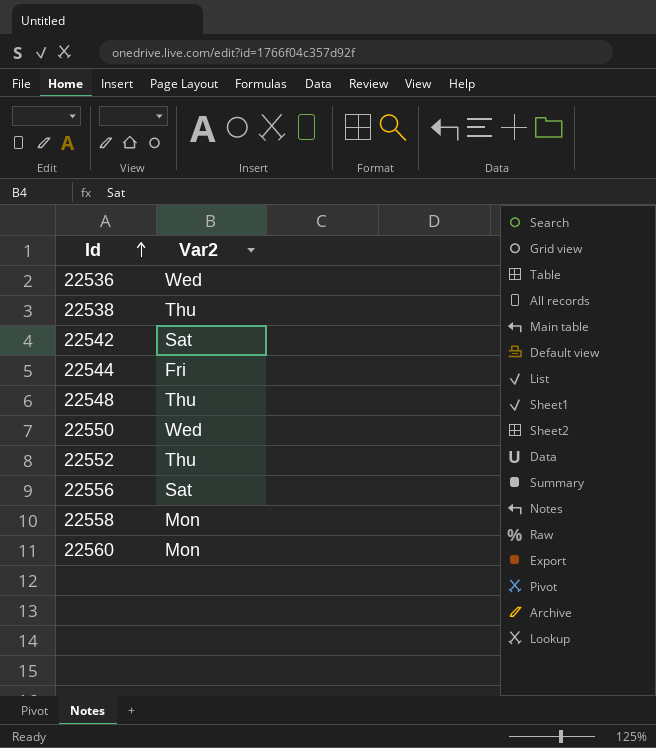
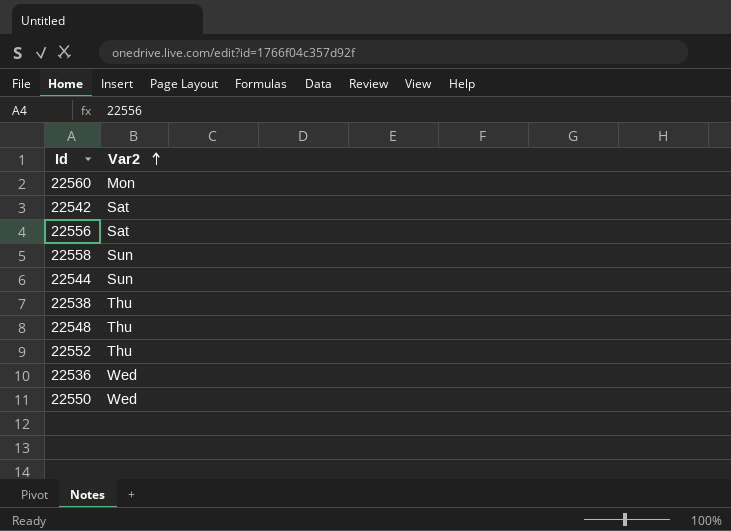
row order: Id ascending -> Var2 ascending
22558 | Var2: Mon -> Sun
22544 | Var2: Fri -> Sun

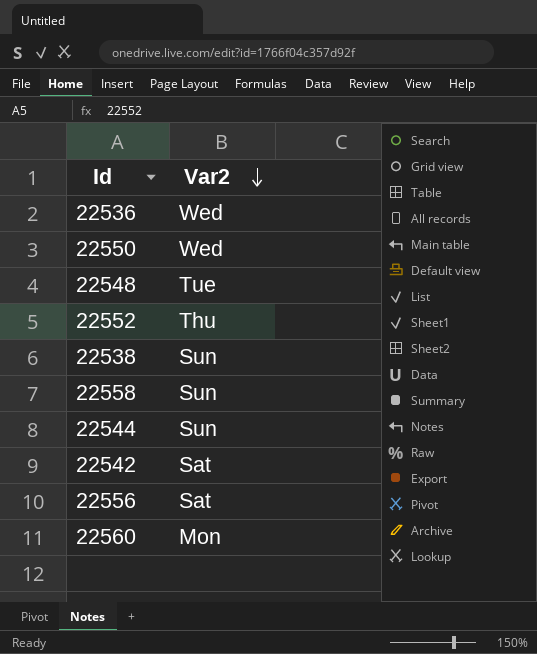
row order: Var2 ascending -> Var2 descending
22548 | Var2: Thu -> Tue
22538 | Var2: Thu -> Sun

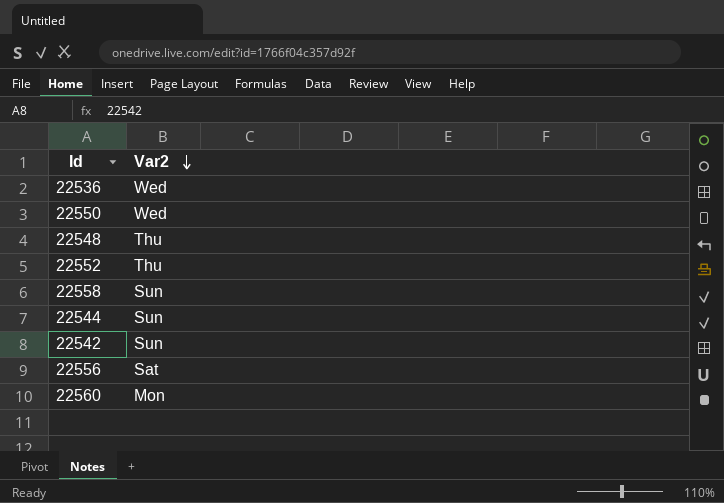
row 22538: Sun -> none
22548 | Var2: Tue -> Thu
22542 | Var2: Sat -> Sun

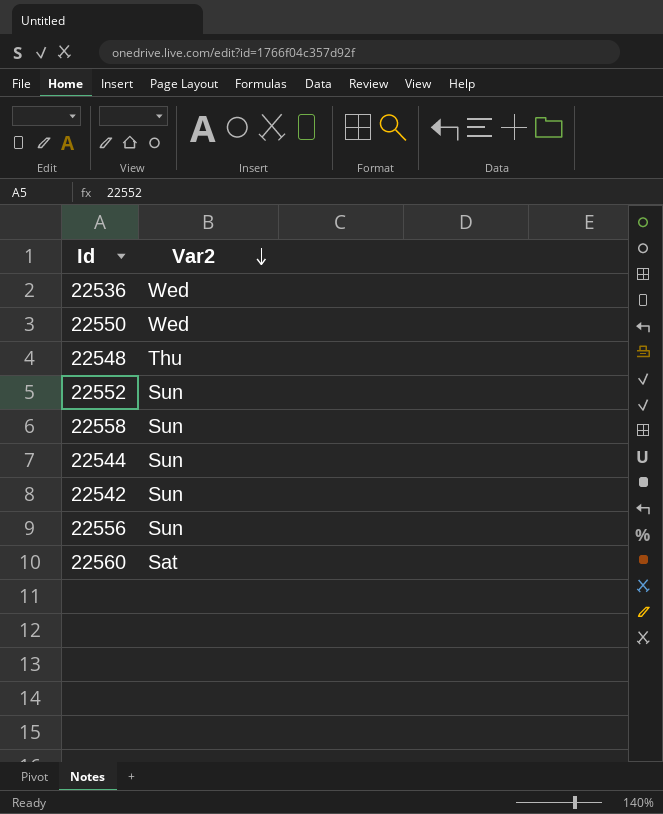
22552 | Var2: Thu -> Sun
22556 | Var2: Sat -> Sun
22560 | Var2: Mon -> Sat

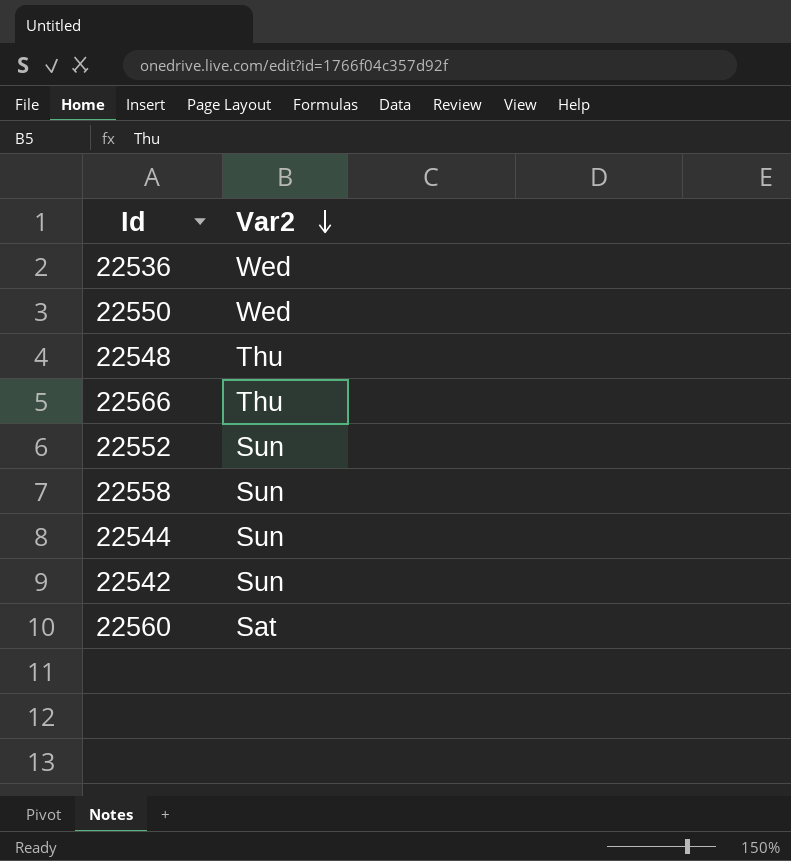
row 22556: Sun -> none
row 22566: none -> Thu

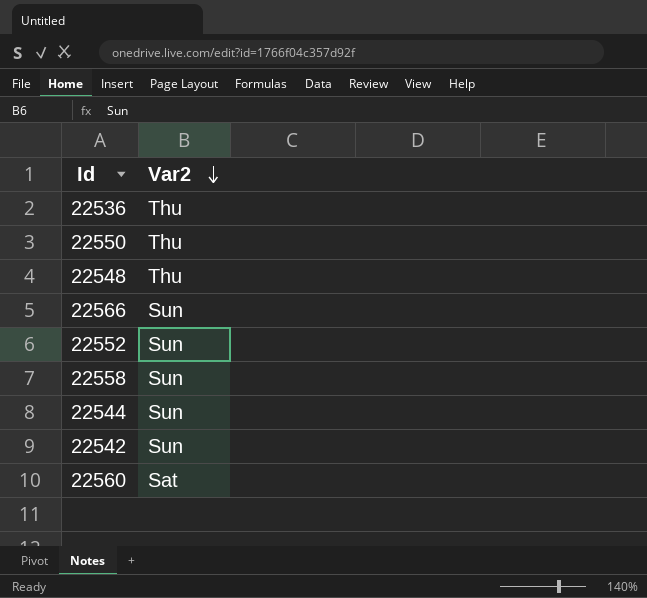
22536 | Var2: Wed -> Thu
22550 | Var2: Wed -> Thu
22566 | Var2: Thu -> Sun

